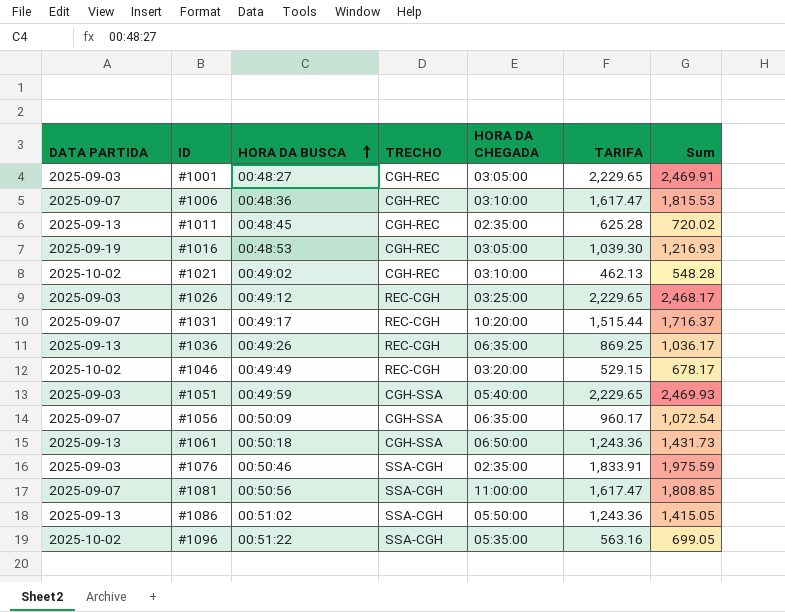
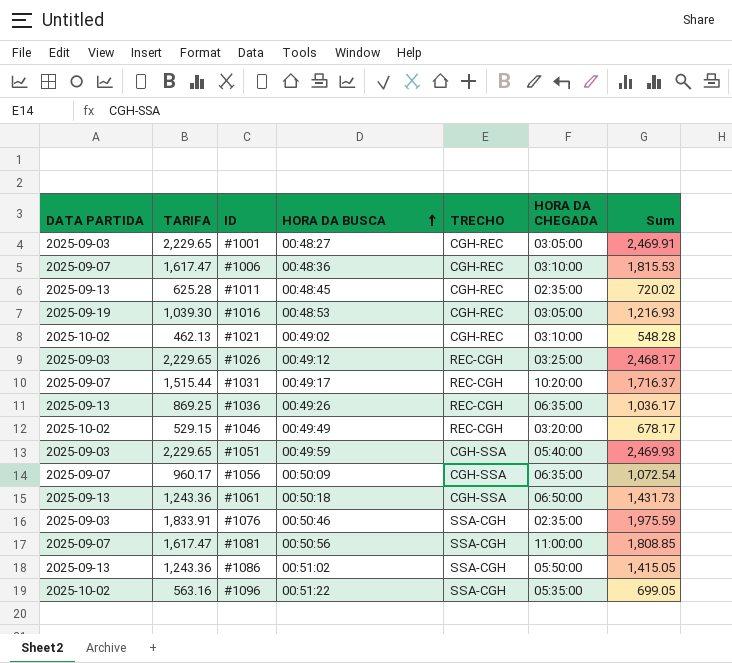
column TARIFA | position: 6 -> 2

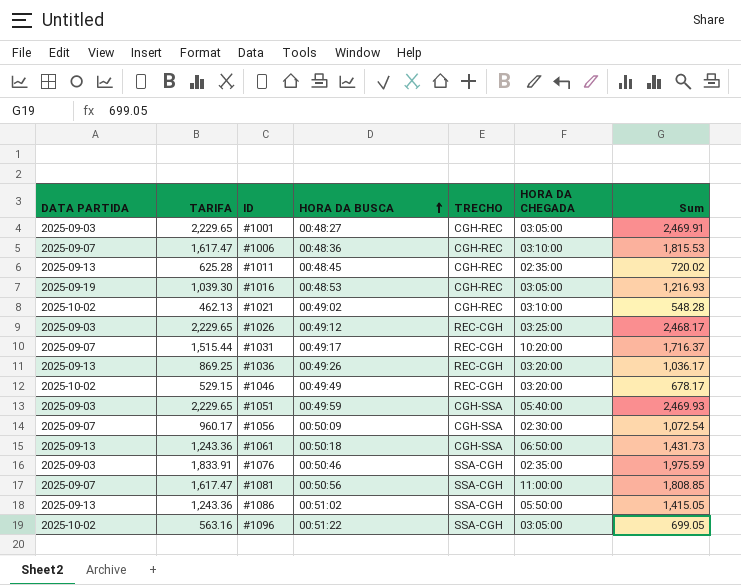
#1036 | HORA DA CHEGADA: 06:35:00 -> 03:20:00
#1056 | HORA DA CHEGADA: 06:35:00 -> 02:30:00
#1096 | HORA DA CHEGADA: 05:35:00 -> 03:05:00

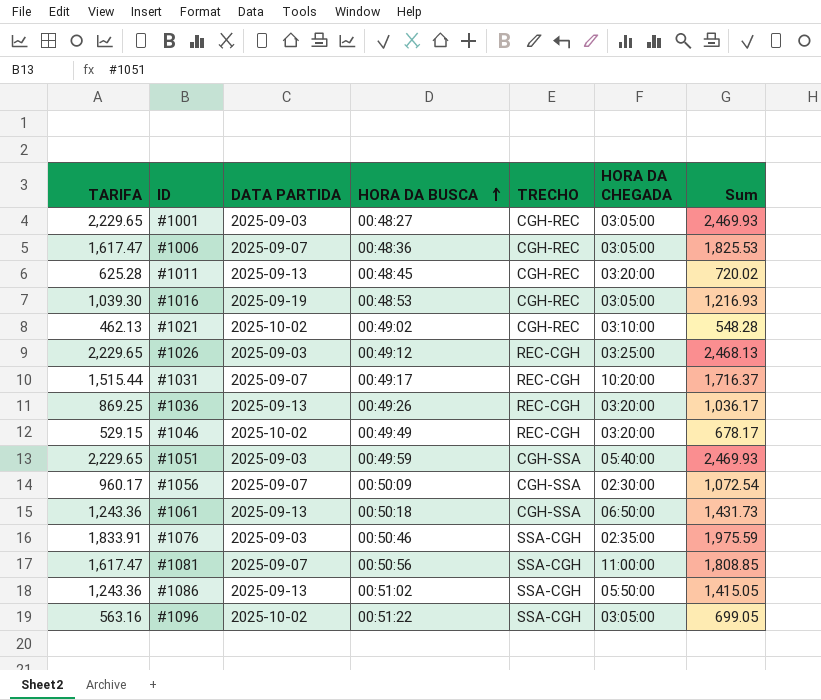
column DATA PARTIDA | position: 1 -> 3
#1001 | Sum: 2,469.91 -> 2,469.93
#1006 | HORA DA CHEGADA: 03:10:00 -> 03:05:00
#1006 | Sum: 1,815.53 -> 1,825.53
#1011 | HORA DA CHEGADA: 02:35:00 -> 03:20:00
#1026 | Sum: 2,468.17 -> 2,468.13

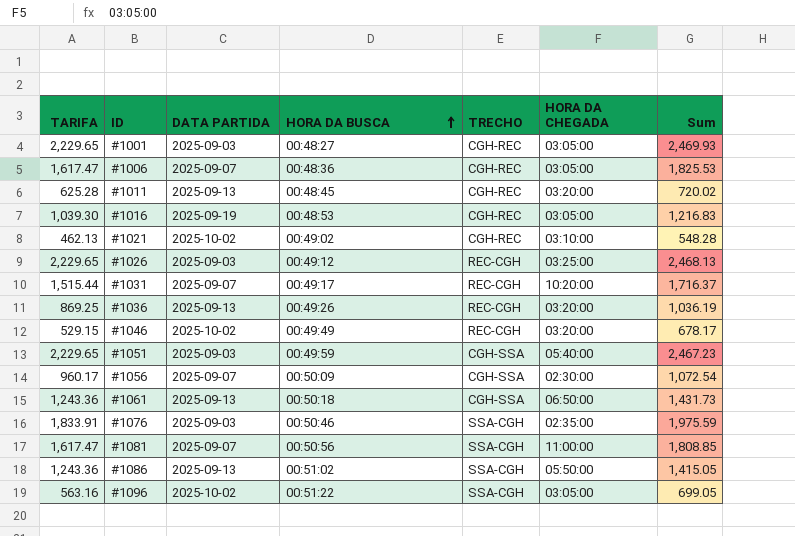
#1016 | Sum: 1,216.93 -> 1,216.83
#1036 | Sum: 1,036.17 -> 1,036.19
#1051 | Sum: 2,469.93 -> 2,467.23

